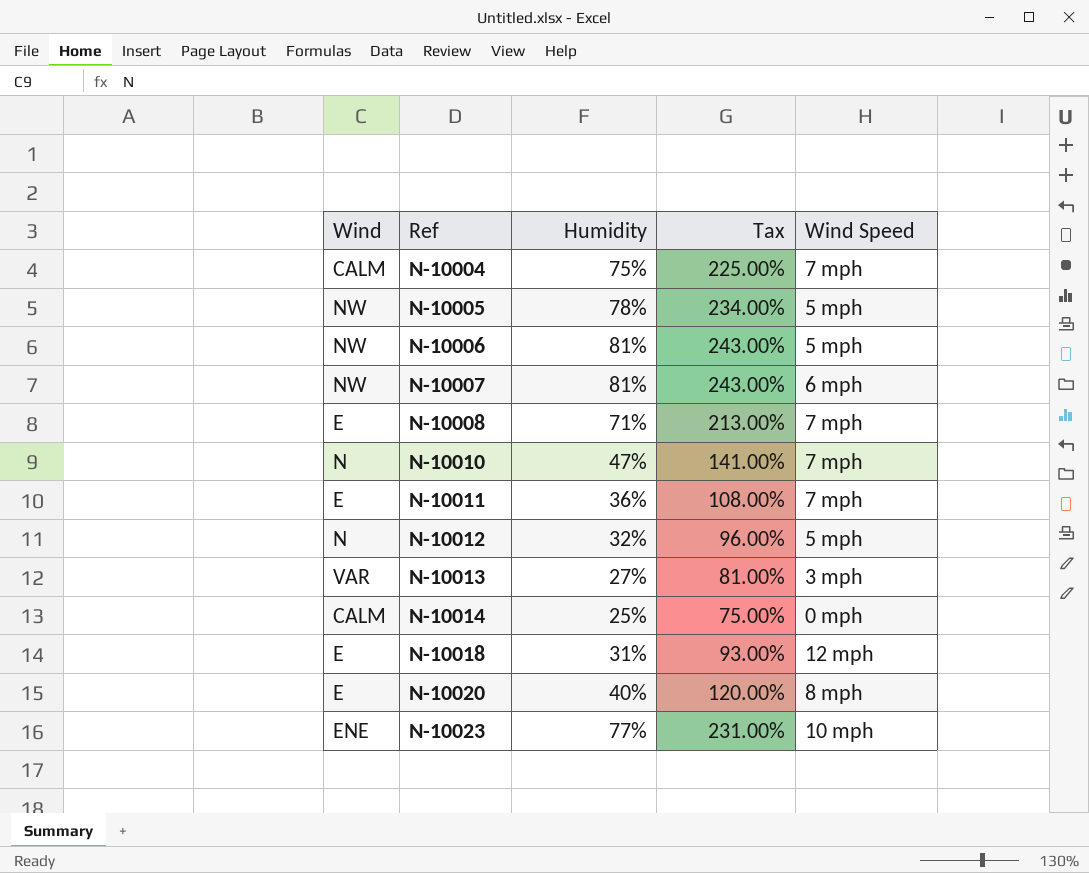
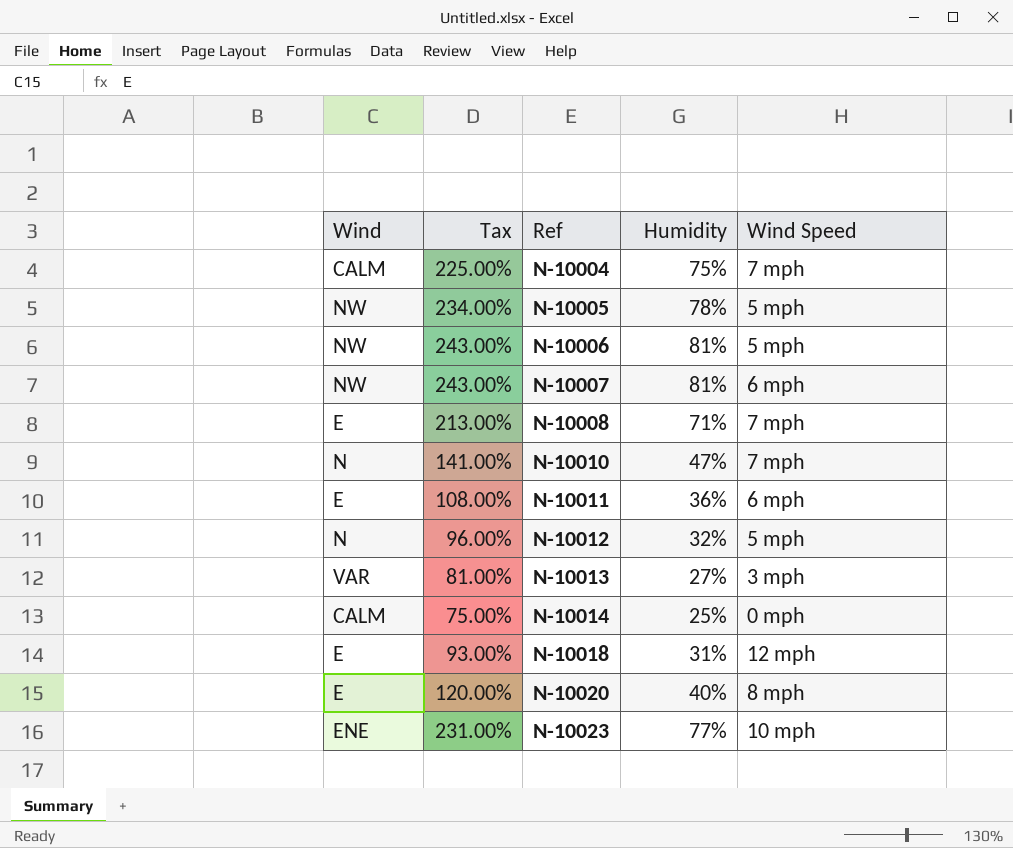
column Tax | position: 4 -> 2
N-10011 | Wind Speed: 7 mph -> 6 mph

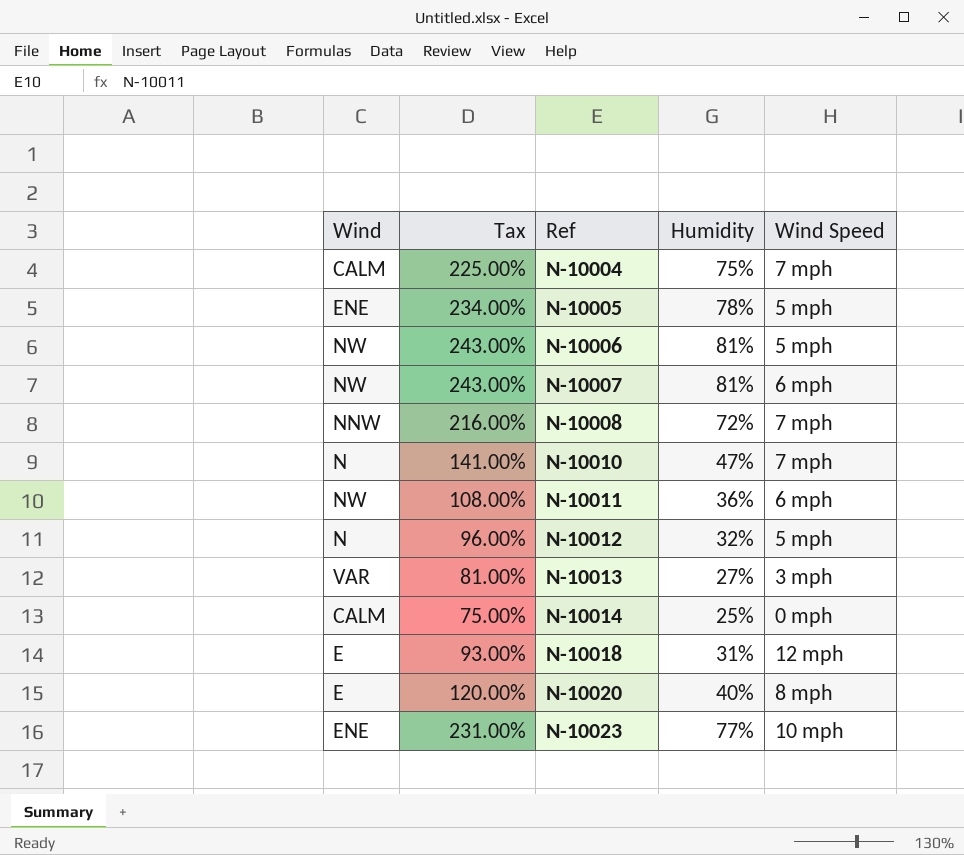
N-10005 | Wind: NW -> ENE
N-10008 | Wind: E -> NNW
N-10008 | Tax: 213.00% -> 216.00%
N-10008 | Humidity: 71% -> 72%
N-10011 | Wind: E -> NW

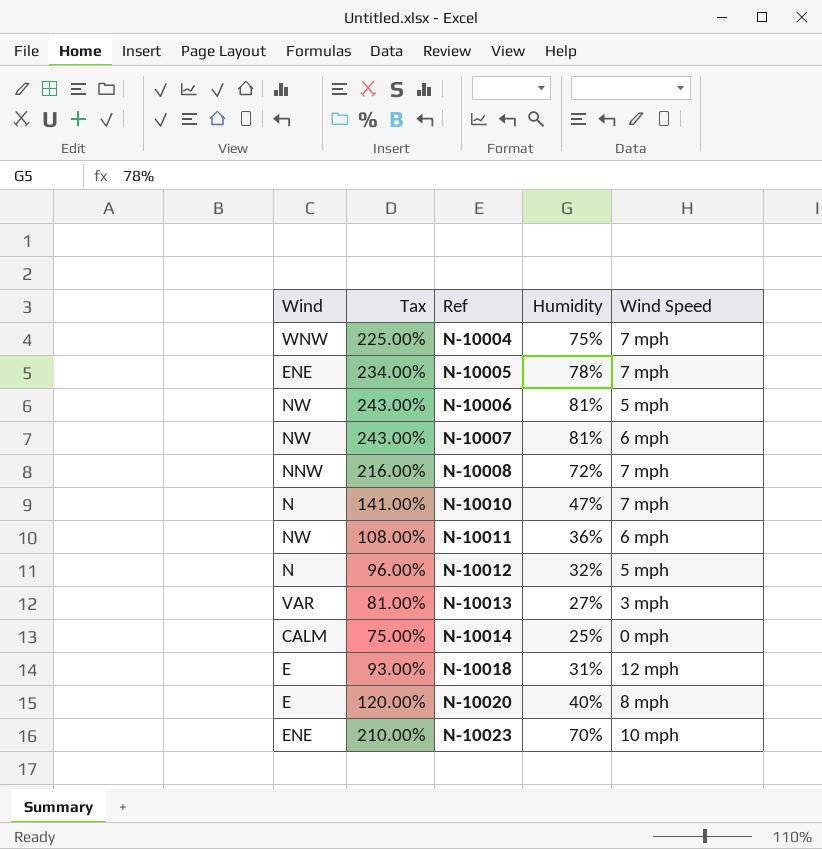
N-10004 | Wind: CALM -> WNW
N-10005 | Wind Speed: 5 mph -> 7 mph
N-10023 | Tax: 231.00% -> 210.00%
N-10023 | Humidity: 77% -> 70%

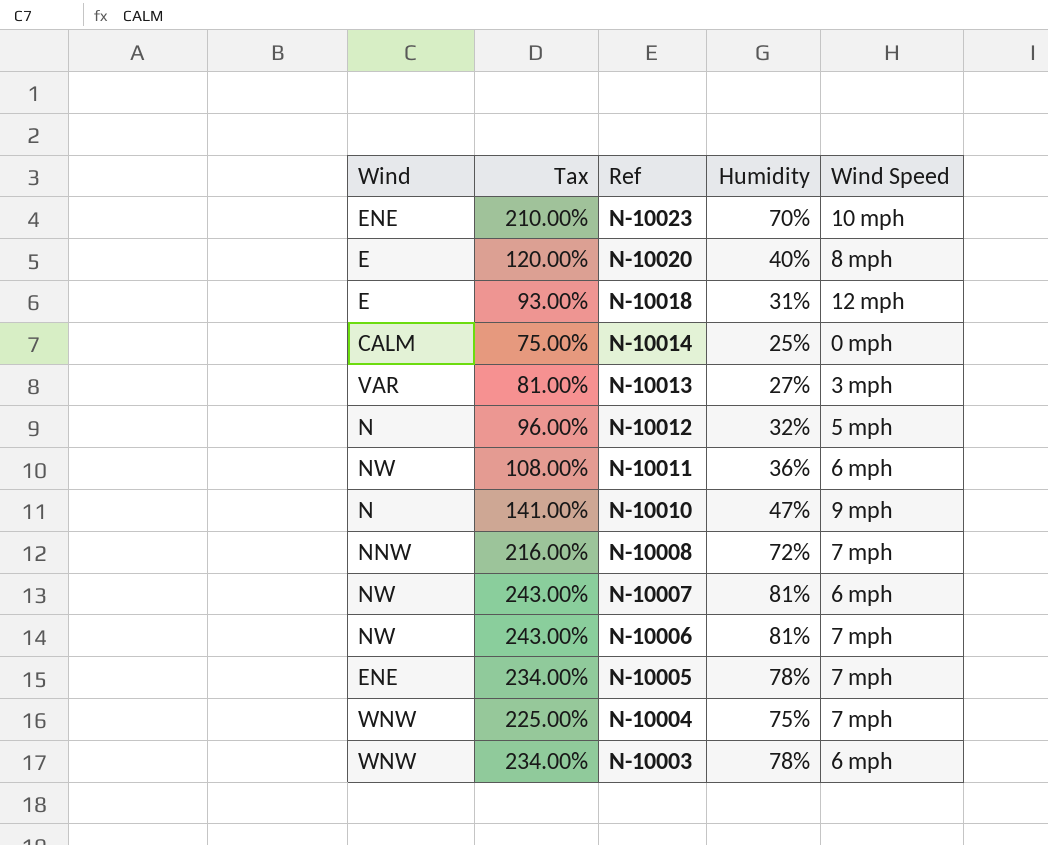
row order: Ref ascending -> Ref descending
N-10010 | Wind Speed: 7 mph -> 9 mph
N-10006 | Wind Speed: 5 mph -> 7 mph
row N-10003: none -> WNW | 234.00% | 78% | 6 mph

